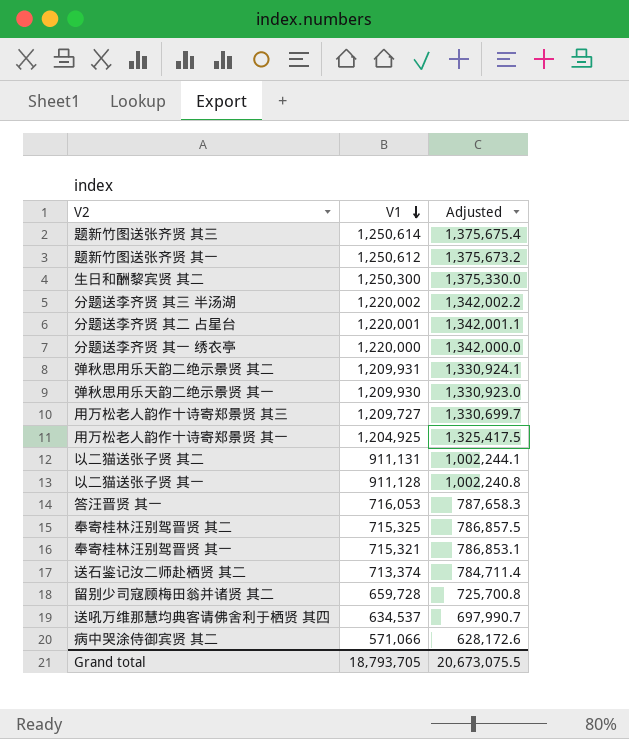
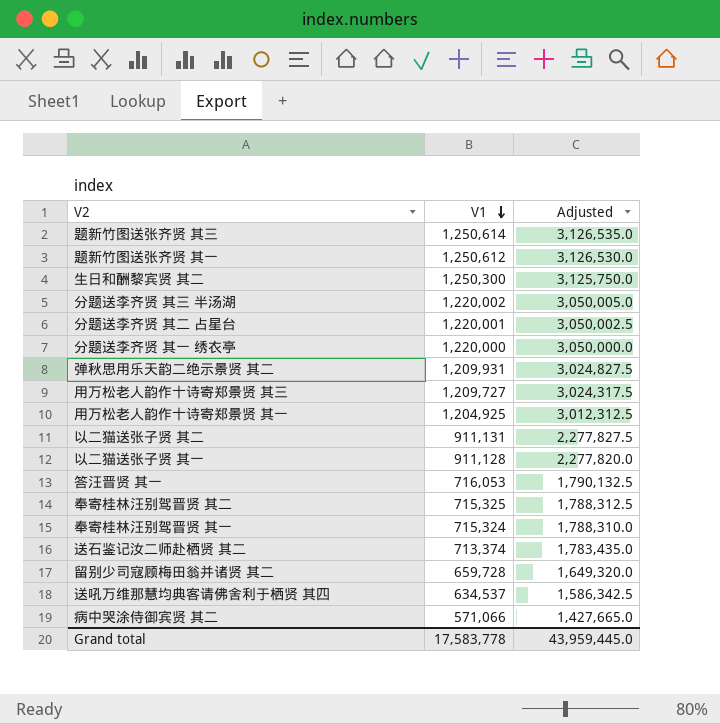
column Adjusted | formula: [V1] * 1.1 -> [V1] * 2.5
row 弹秋思用乐天韵二绝示景贤 其一: 1,209,930 | 1,330,923.0 -> none
奉寄桂林汪别驾晋贤 其一 | V1: 715,321 -> 715,324
Grand total | V1: 18,793,705 -> 17,583,778
Grand total | Adjusted: 20,673,075.5 -> 43,959,445.0

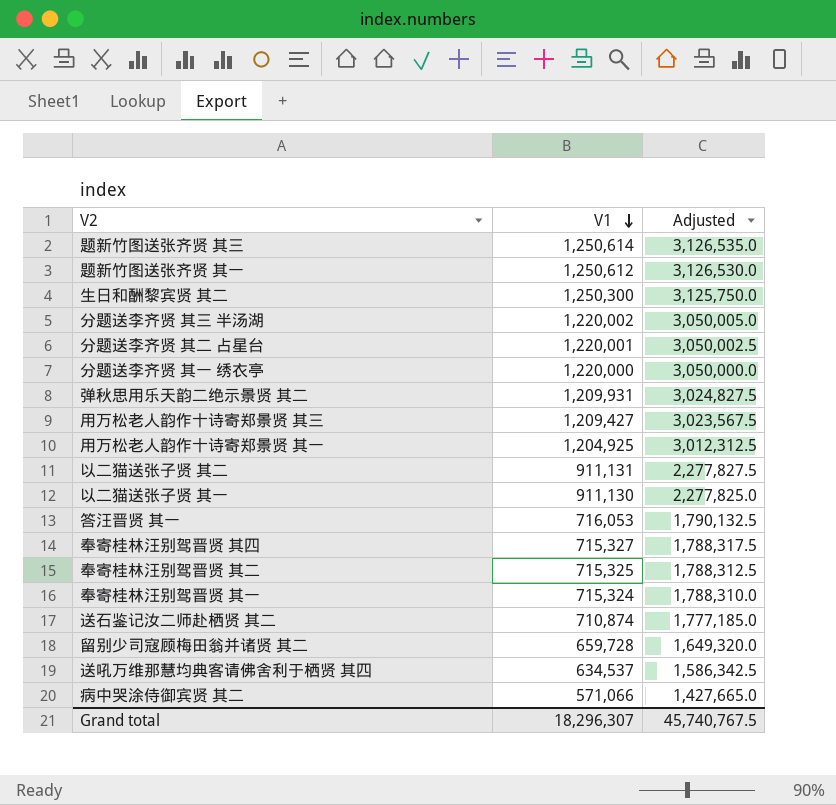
用万松老人韵作十诗寄郑景贤 其三 | V1: 1,209,727 -> 1,209,427
用万松老人韵作十诗寄郑景贤 其三 | Adjusted: 3,024,317.5 -> 3,023,567.5
以二猫送张子贤 其一 | V1: 911,128 -> 911,130
以二猫送张子贤 其一 | Adjusted: 2,277,820.0 -> 2,277,825.0
row 奉寄桂林汪别驾晋贤 其四: none -> 715,327 | 1,788,317.5
送石鉴记汝二师赴栖贤 其二 | V1: 713,374 -> 710,874
送石鉴记汝二师赴栖贤 其二 | Adjusted: 1,783,435.0 -> 1,777,185.0
Grand total | V1: 17,583,778 -> 18,296,307
Grand total | Adjusted: 43,959,445.0 -> 45,740,767.5

